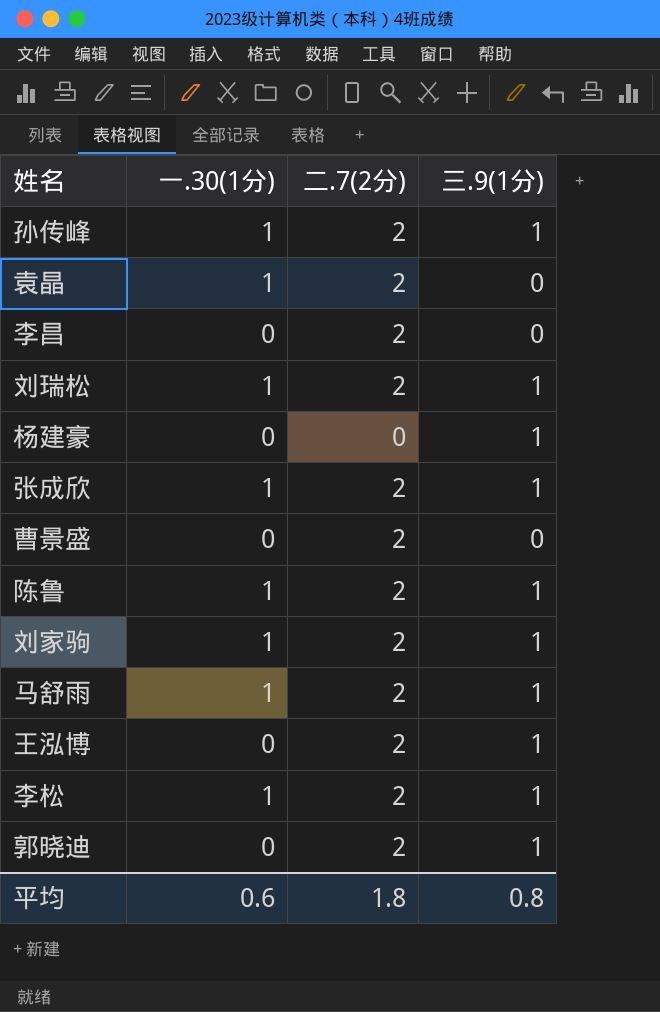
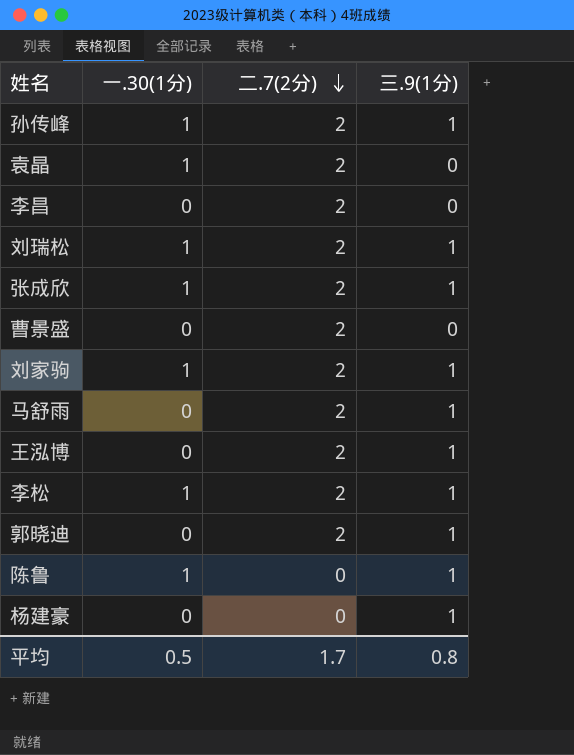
row order: none -> 二.7(2分) descending
马舒雨 | 一.30(1分): 1 -> 0
陈鲁 | 二.7(2分): 2 -> 0
平均 | 一.30(1分): 0.6 -> 0.5
平均 | 二.7(2分): 1.8 -> 1.7

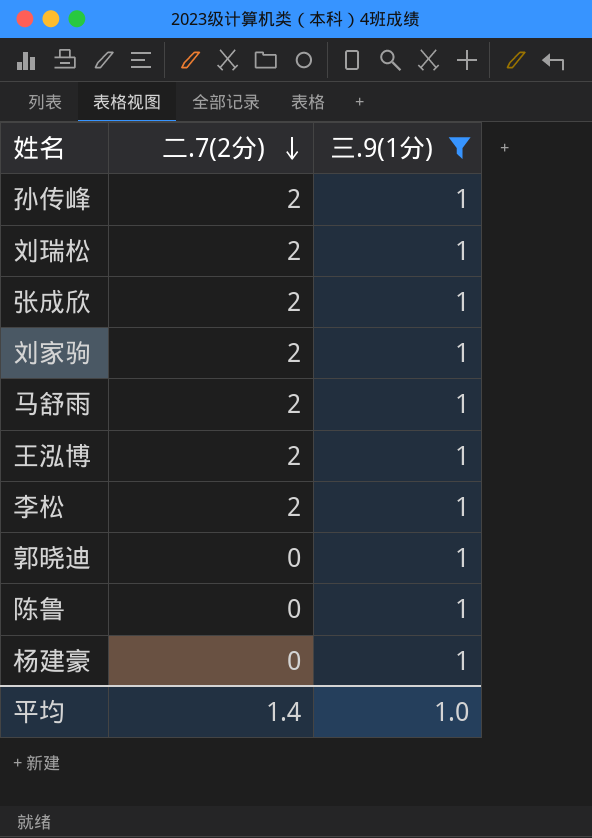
filter: none -> 三.9(1分) = 1
column 一.30(1分) | position: 2 -> none
郭晓迪 | 二.7(2分): 2 -> 0
平均 | 二.7(2分): 1.7 -> 1.4
平均 | 三.9(1分): 0.8 -> 1.0

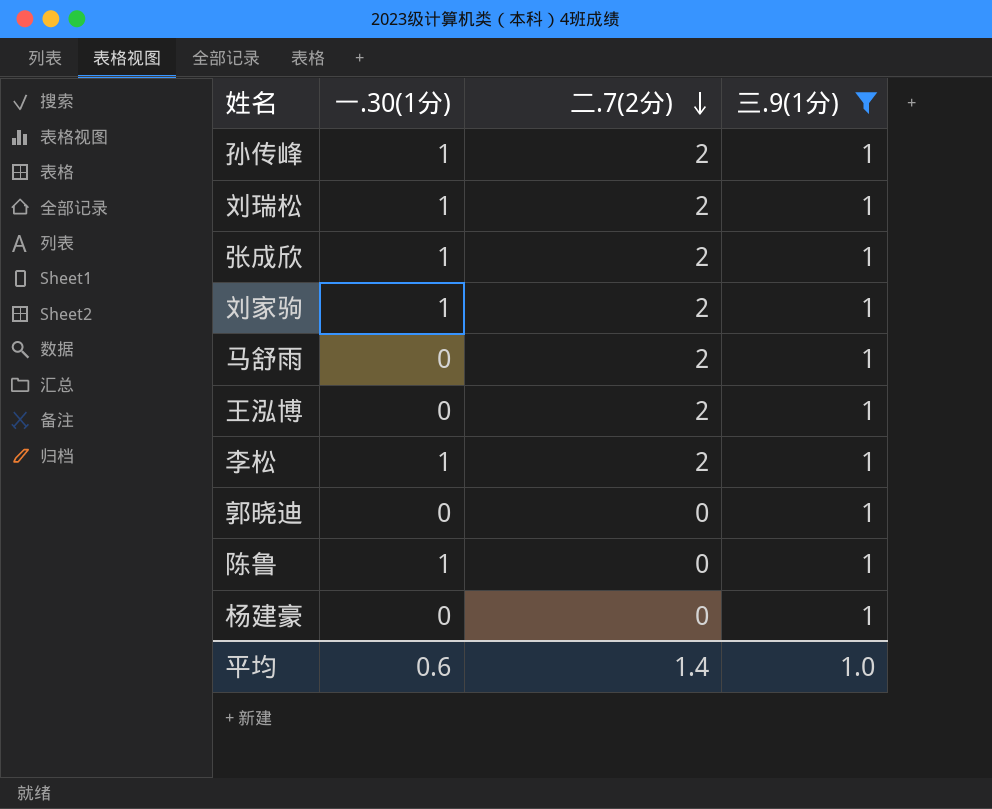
column 一.30(1分) | position: none -> 2

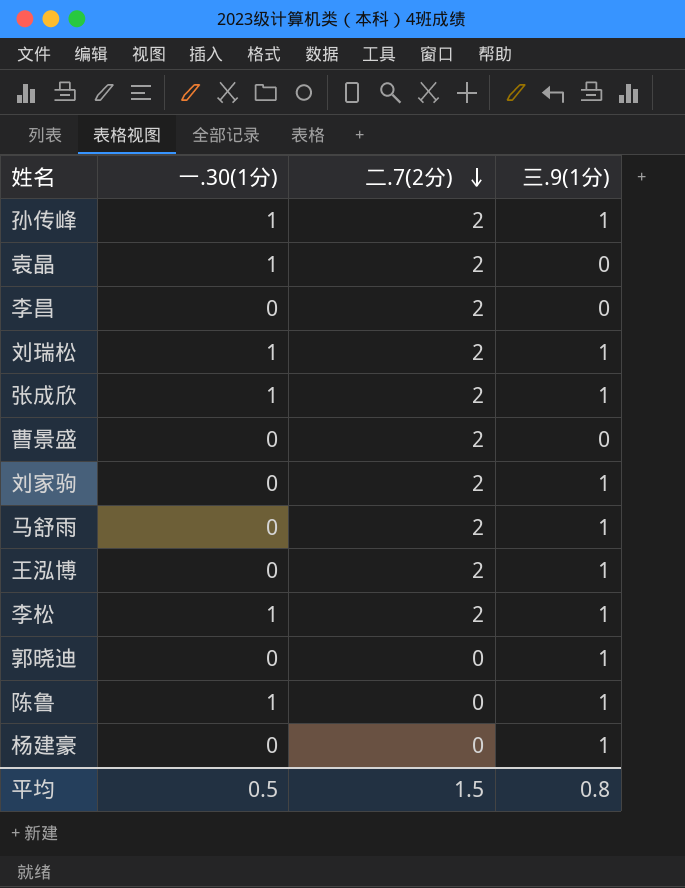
filter: 三.9(1分) = 1 -> none
刘家驹 | 一.30(1分): 1 -> 0
平均 | 一.30(1分): 0.6 -> 0.5
平均 | 二.7(2分): 1.4 -> 1.5
平均 | 三.9(1分): 1.0 -> 0.8

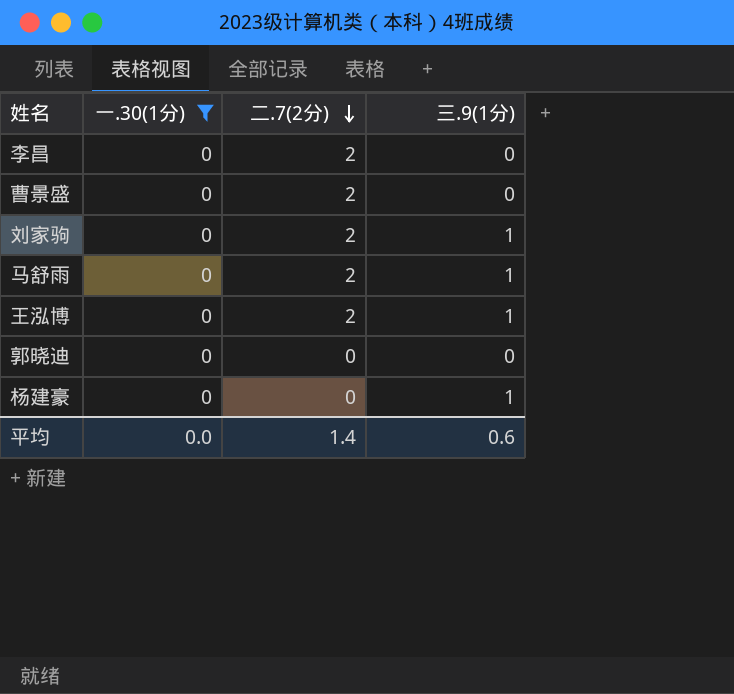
filter: none -> 一.30(1分) = 0
郭晓迪 | 三.9(1分): 1 -> 0
平均 | 一.30(1分): 0.5 -> 0.0
平均 | 二.7(2分): 1.5 -> 1.4
平均 | 三.9(1分): 0.8 -> 0.6

